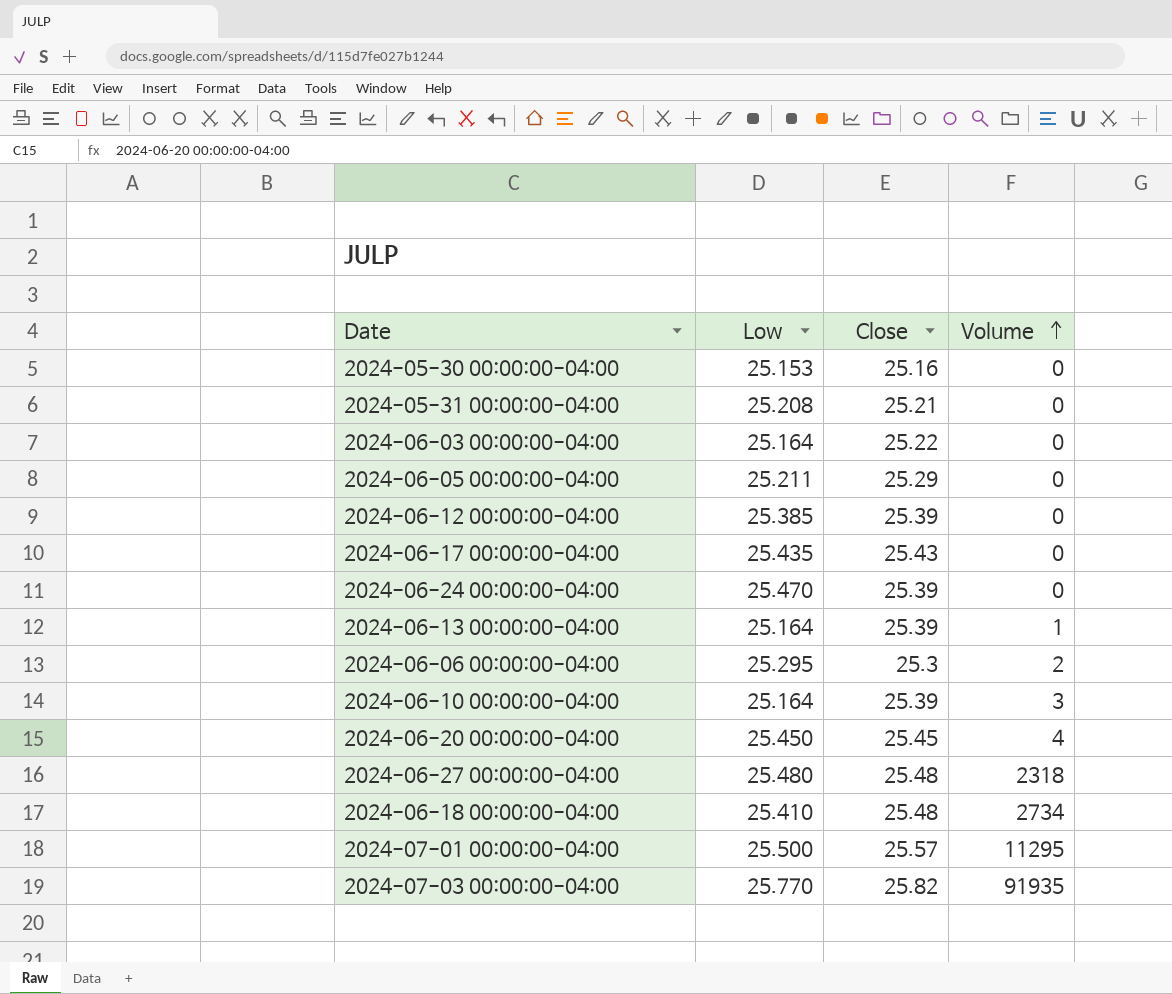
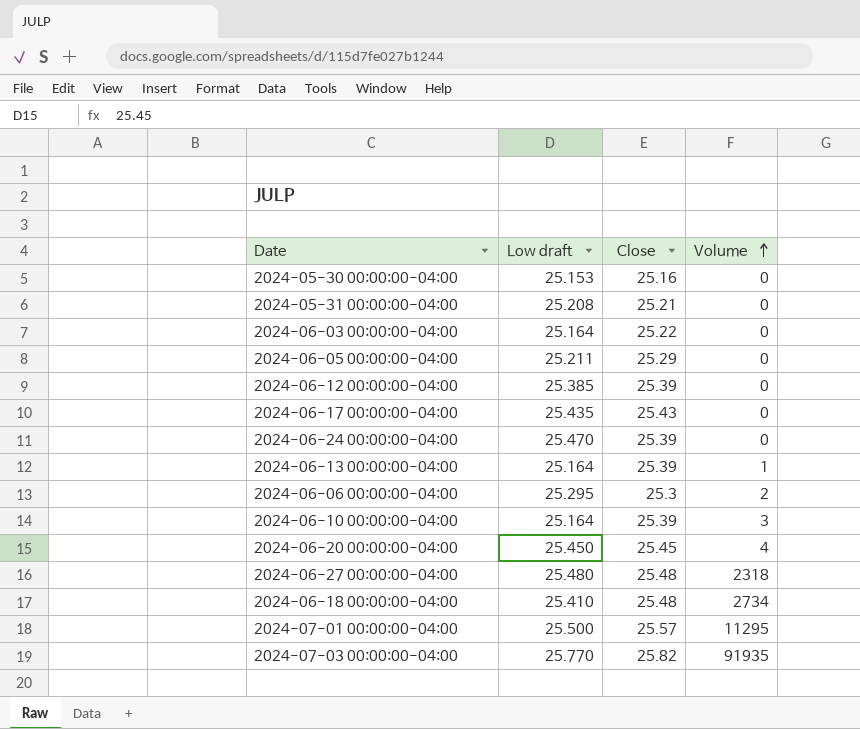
column name: Low -> Low draft

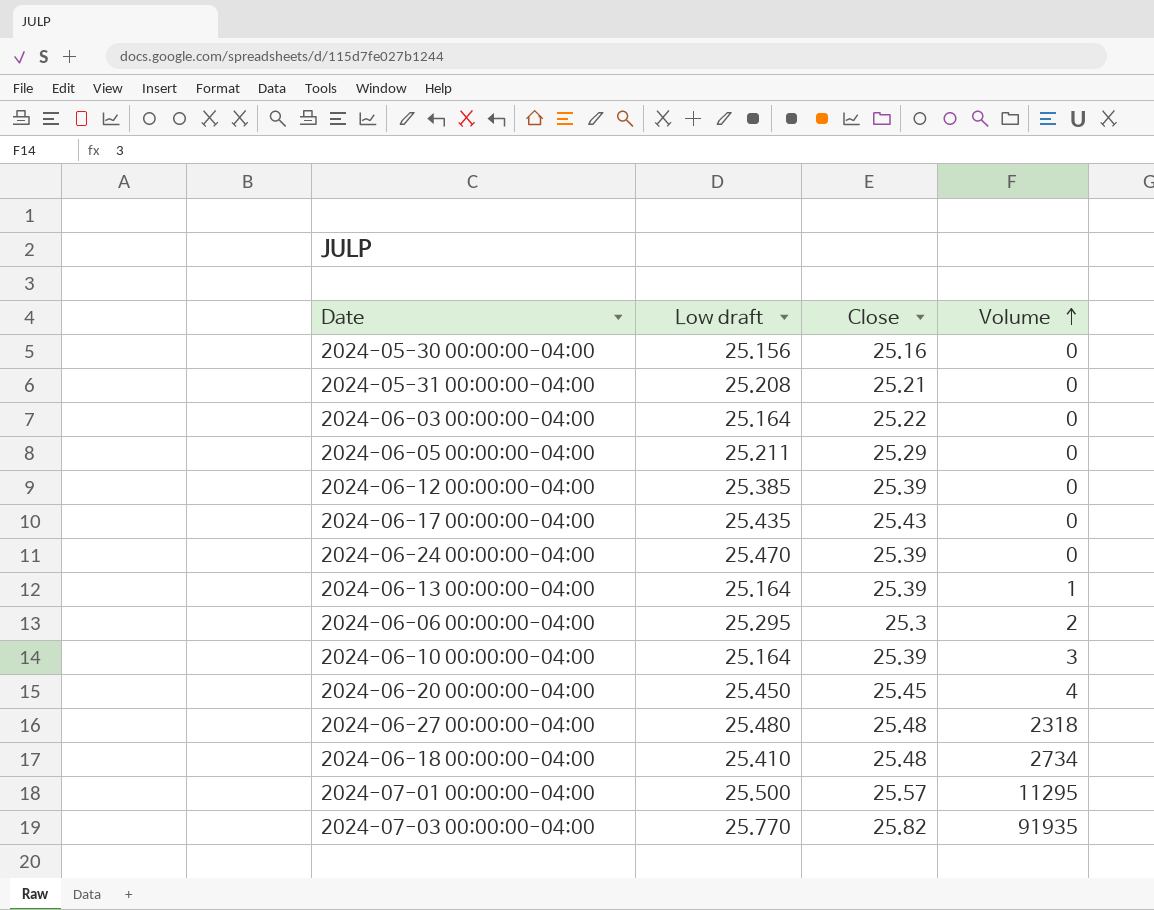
2024-05-30 00:00:00-04:00 | Low draft: 25.153 -> 25.156

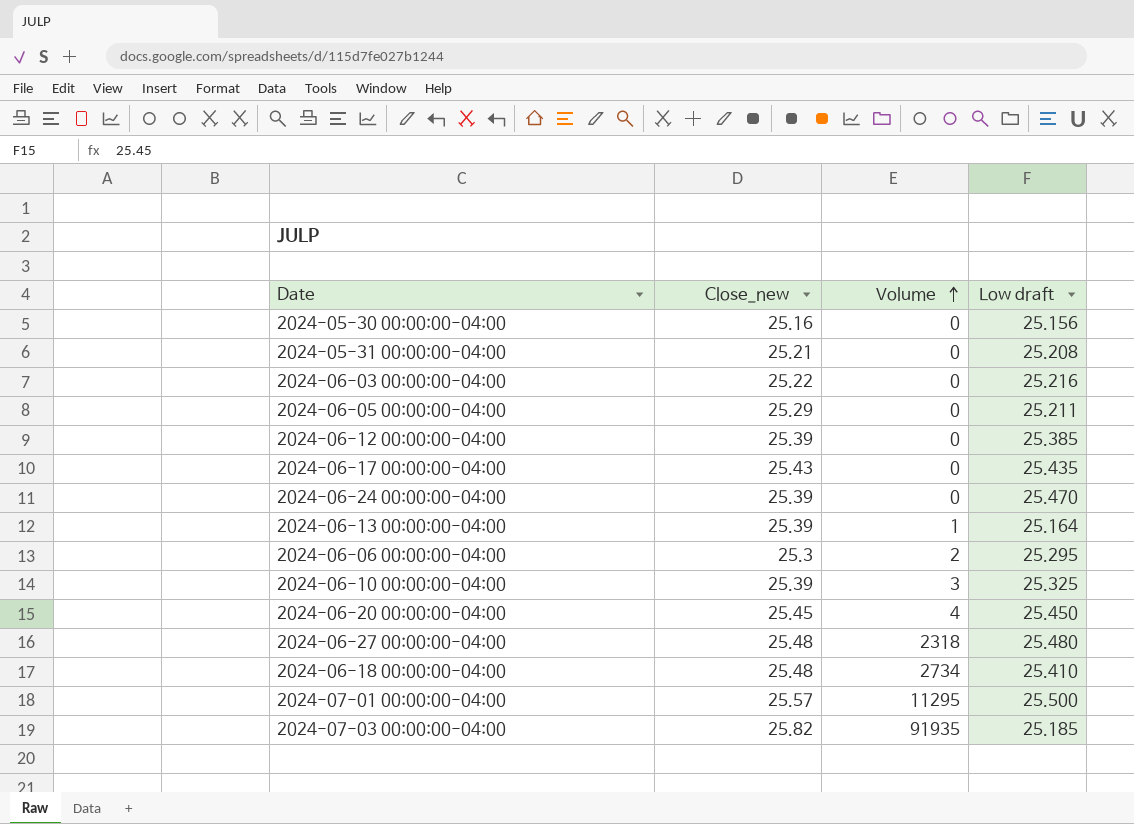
column name: Close -> Close_new
column Low draft | position: 2 -> 4
2024-06-03 00:00:00-04:00 | Low draft: 25.164 -> 25.216
2024-06-10 00:00:00-04:00 | Low draft: 25.164 -> 25.325
2024-07-03 00:00:00-04:00 | Low draft: 25.770 -> 25.185

